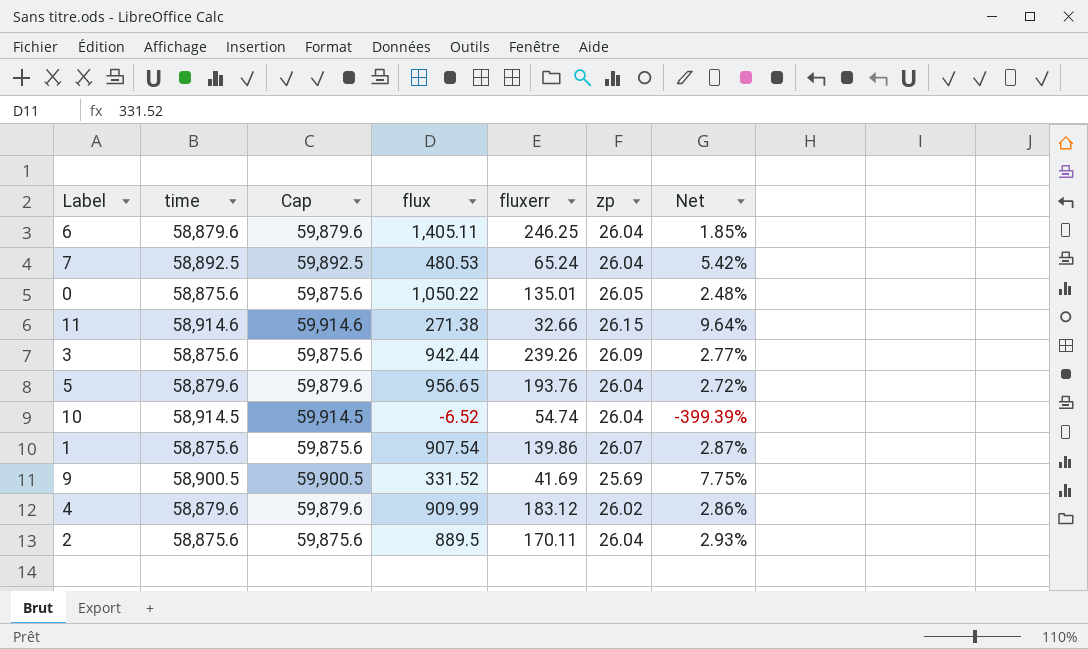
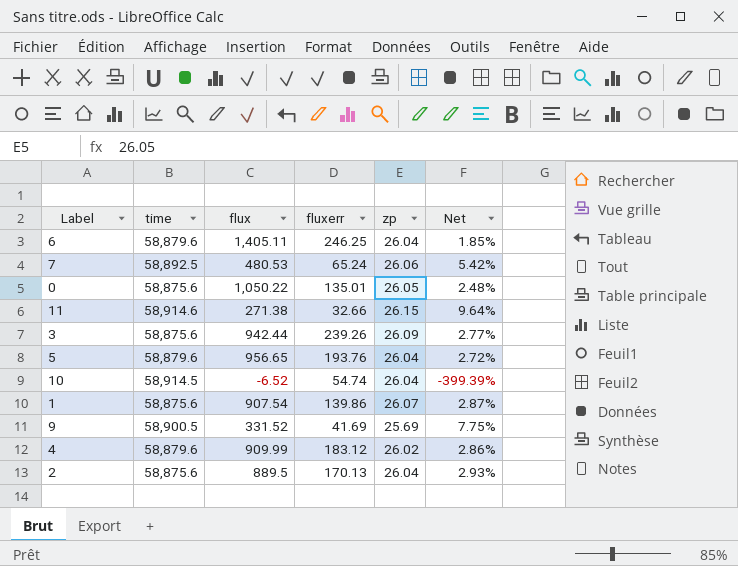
column Cap | formula: [time] + 1000 -> none
7 | zp: 26.04 -> 26.06
2 | fluxerr: 170.11 -> 170.13

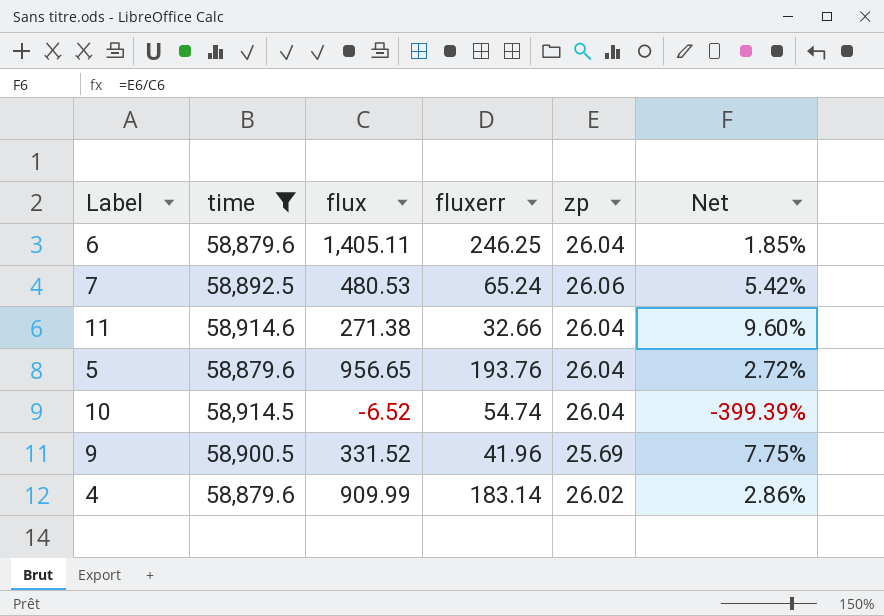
filter: none -> time != 58,875.6
11 | zp: 26.15 -> 26.04
11 | Net: 9.64% -> 9.60%
9 | fluxerr: 41.69 -> 41.96
4 | fluxerr: 183.12 -> 183.14

